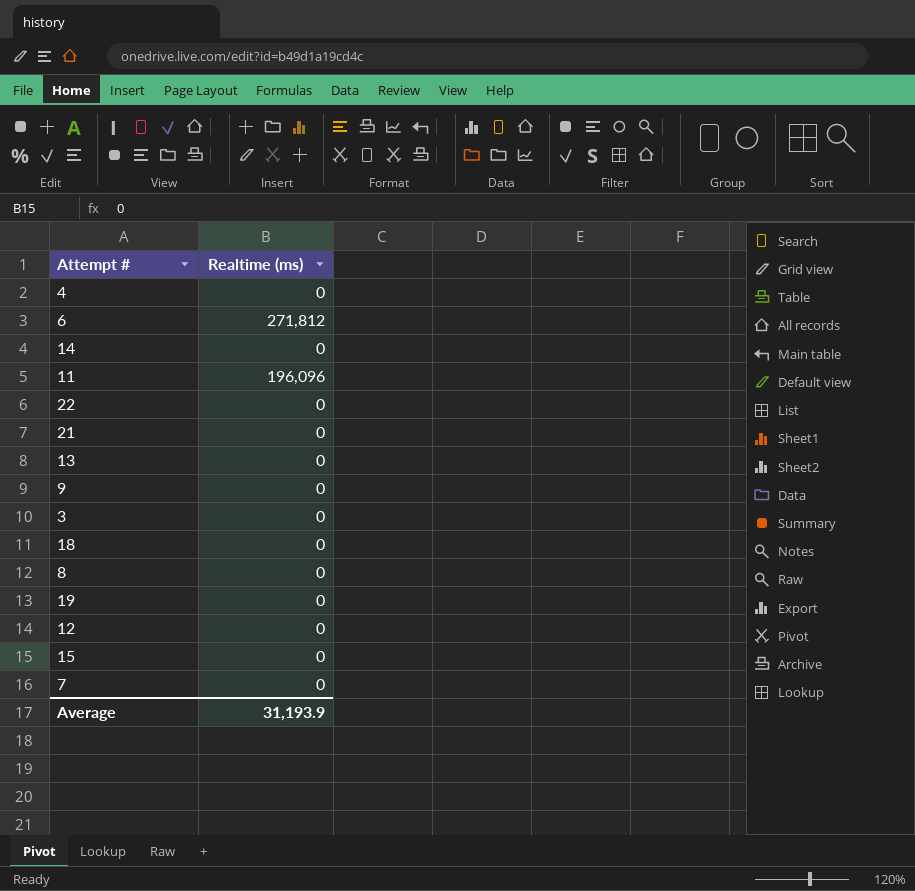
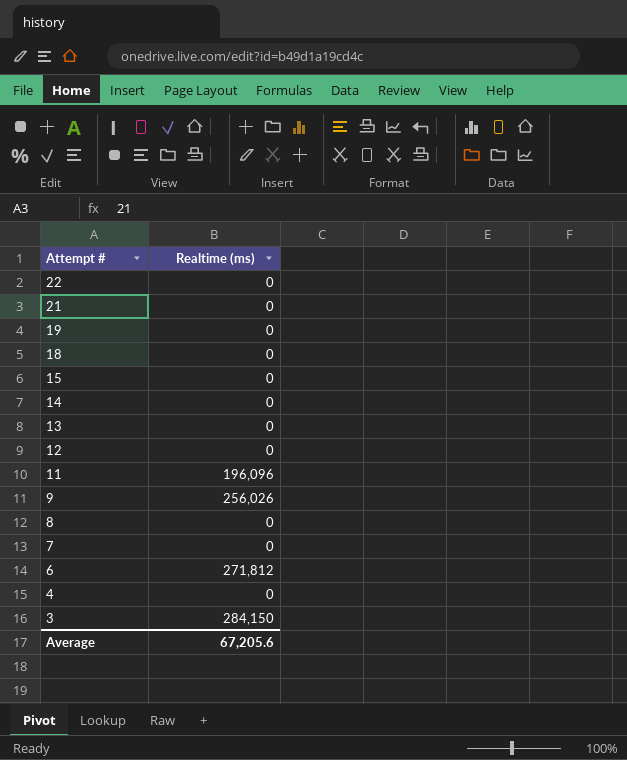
row order: none -> Attempt # descending
9 | Realtime (ms): 0 -> 256,026
3 | Realtime (ms): 0 -> 284,150
Average | Realtime (ms): 31,193.9 -> 67,205.6

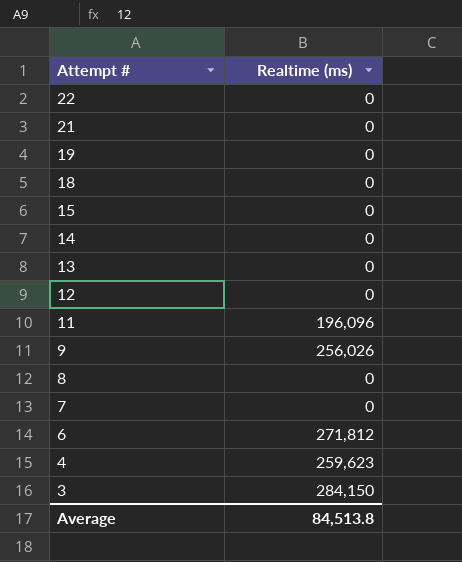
4 | Realtime (ms): 0 -> 259,623
Average | Realtime (ms): 67,205.6 -> 84,513.8

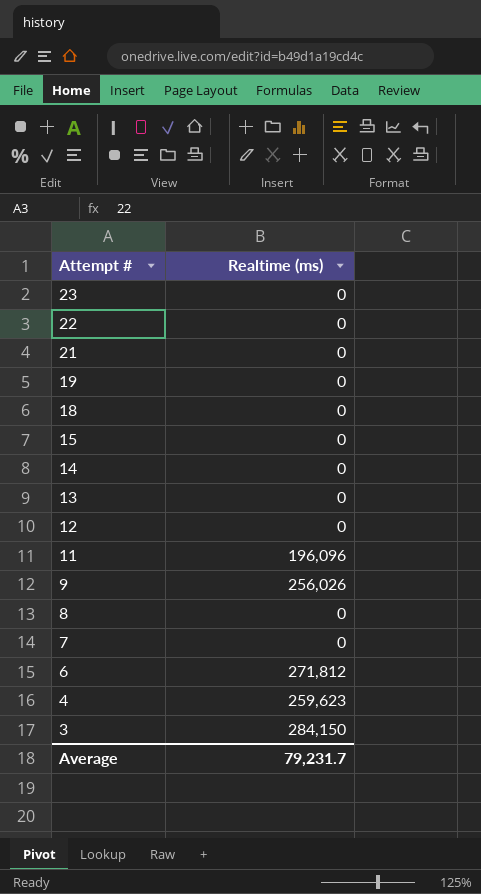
row 23: none -> 0
Average | Realtime (ms): 84,513.8 -> 79,231.7

